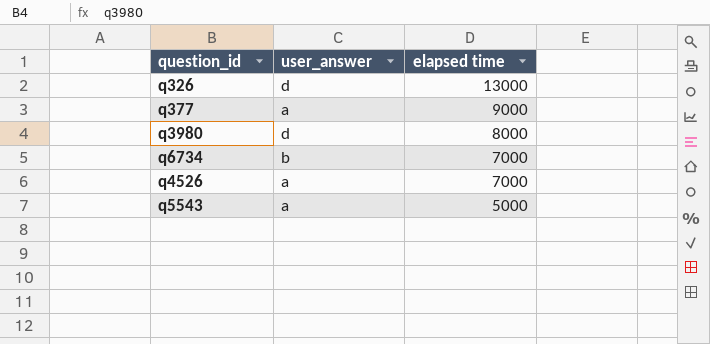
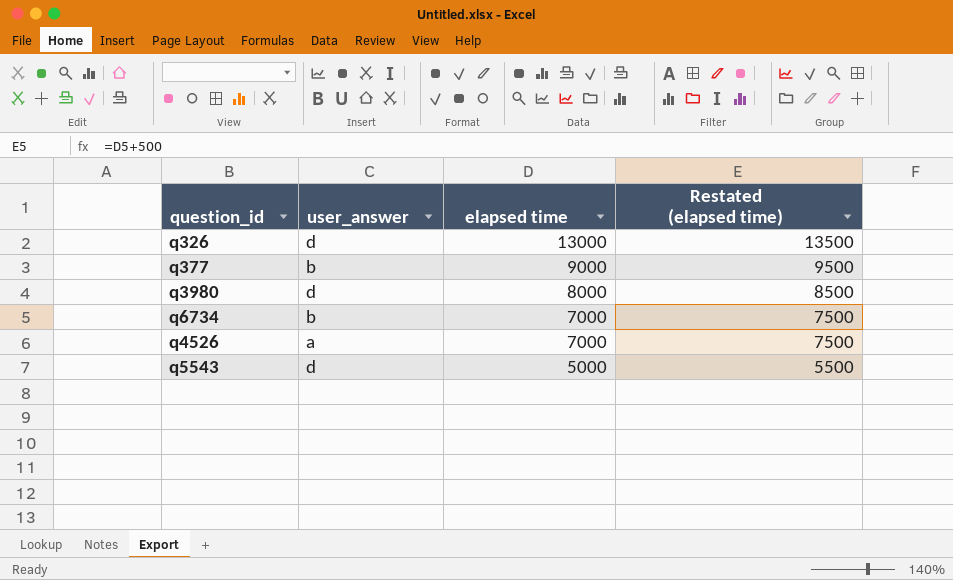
column Restated (elapsed time) | formula: none -> [elapsed time] + 500
q377 | user_answer: a -> b
q5543 | user_answer: a -> d

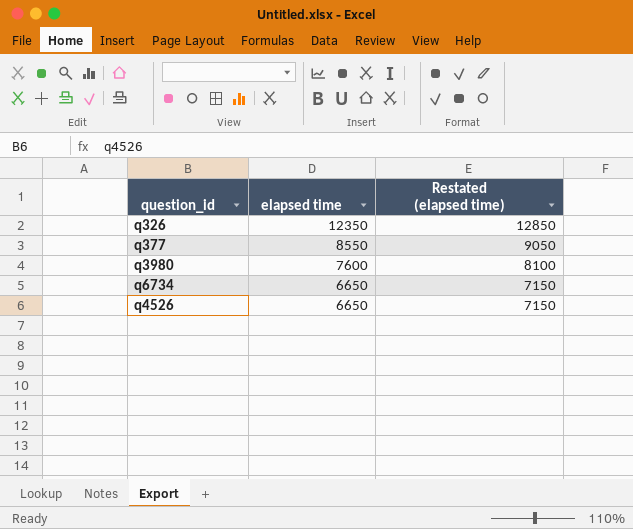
column user_answer | position: 2 -> none
row q5543: d | 5000 | 5500 -> none
q326 | elapsed time: 13000 -> 12350
q326 | Restated (elapsed time): 13500 -> 12850
q377 | elapsed time: 9000 -> 8550
q377 | Restated (elapsed time): 9500 -> 9050
q3980 | elapsed time: 8000 -> 7600
q3980 | Restated (elapsed time): 8500 -> 8100
q6734 | elapsed time: 7000 -> 6650
q6734 | Restated (elapsed time): 7500 -> 7150
q4526 | elapsed time: 7000 -> 6650
q4526 | Restated (elapsed time): 7500 -> 7150

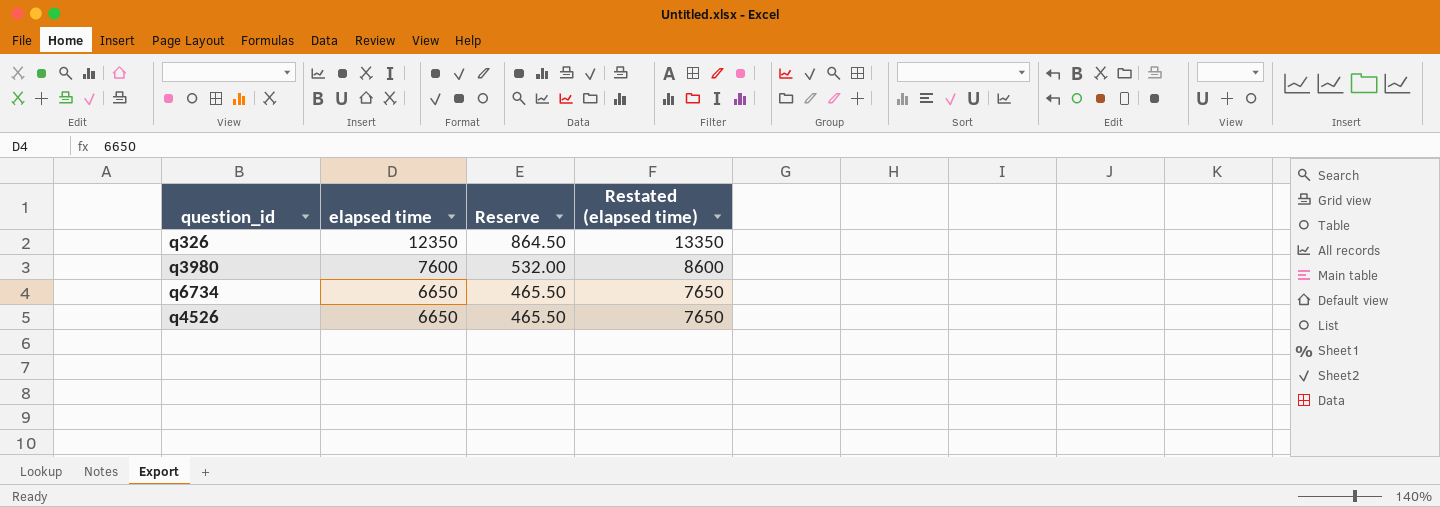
column Reserve | formula: none -> [elapsed time] * 0.07
column Restated (elapsed time) | formula: [elapsed time] + 500 -> [elapsed time] + 1000
row q377: 8550 | 9050 -> none

